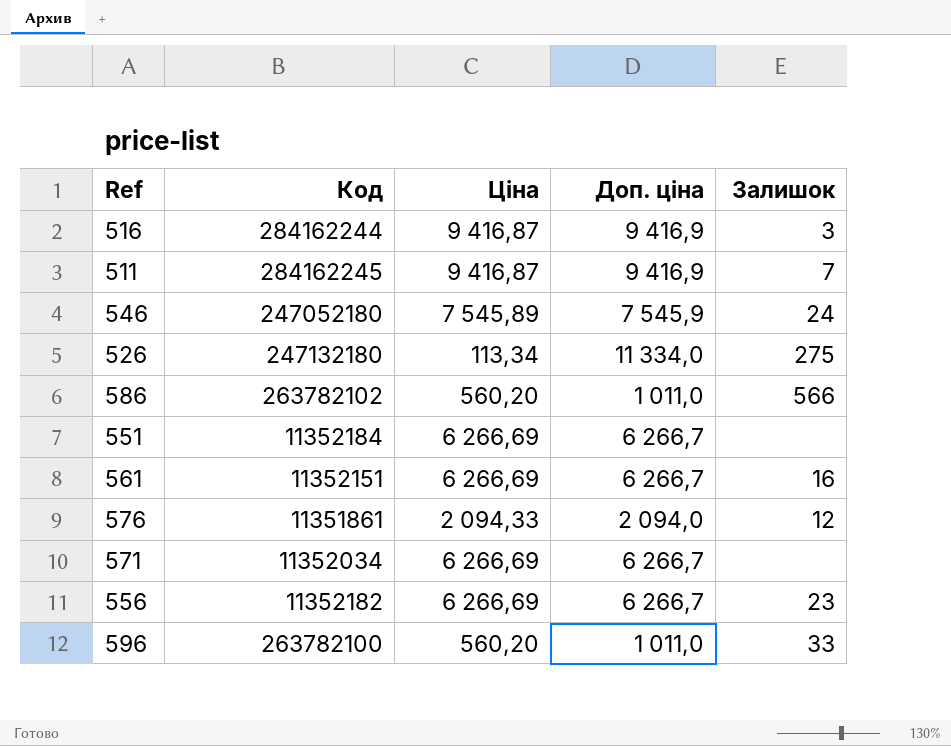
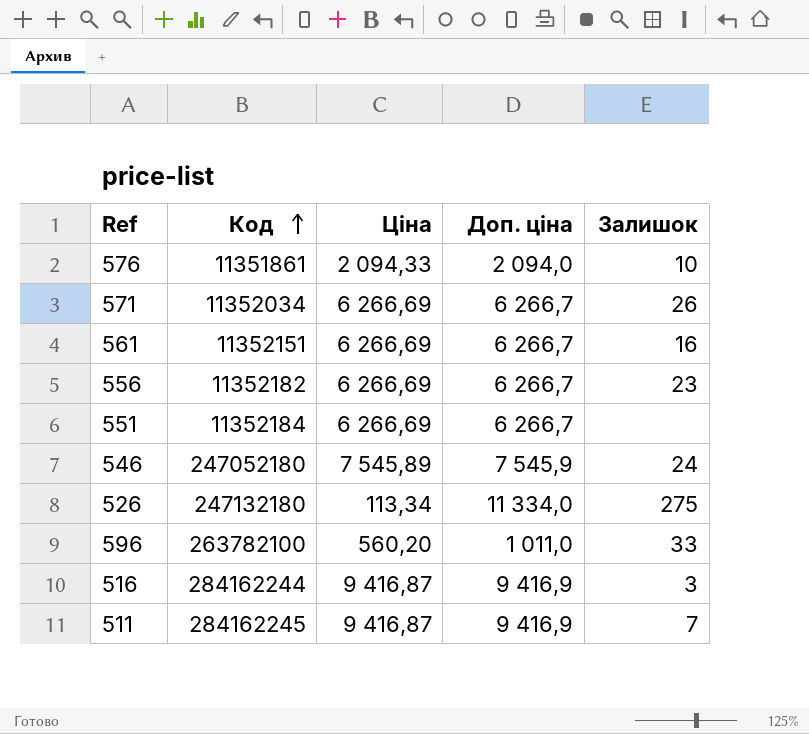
row order: none -> Код ascending
row 586: 263782102 | 560,20 | 1 011,0 | 566 -> none
576 | Залишок: 12 -> 10
571 | Залишок: none -> 26

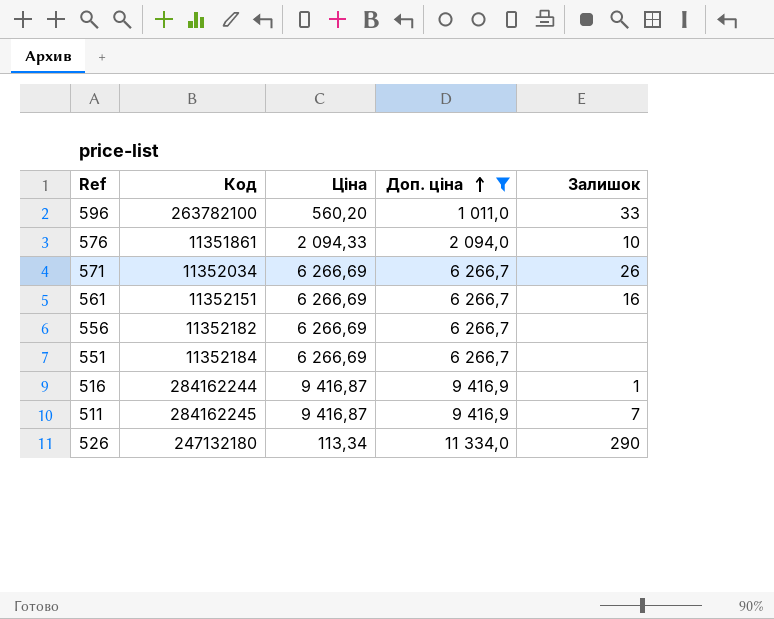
filter: none -> Доп. ціна != 7 545,9
row order: Код ascending -> Доп. ціна ascending
556 | Залишок: 23 -> none
516 | Залишок: 3 -> 1
526 | Залишок: 275 -> 290

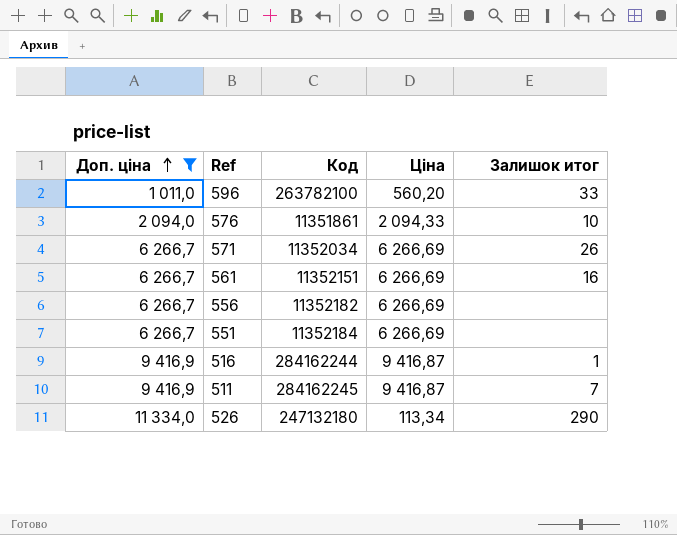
column Доп. ціна | position: 4 -> 1
column name: Залишок -> Залишок итог

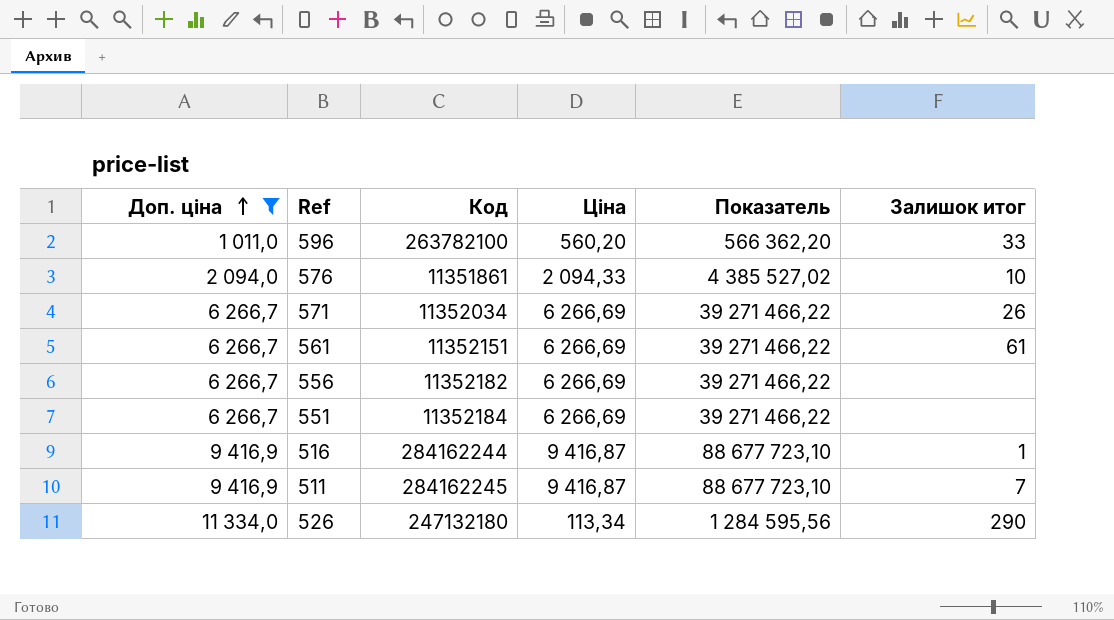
column Показатель | formula: none -> [Доп. ціна] * [Ціна]
561 | Залишок итог: 16 -> 61

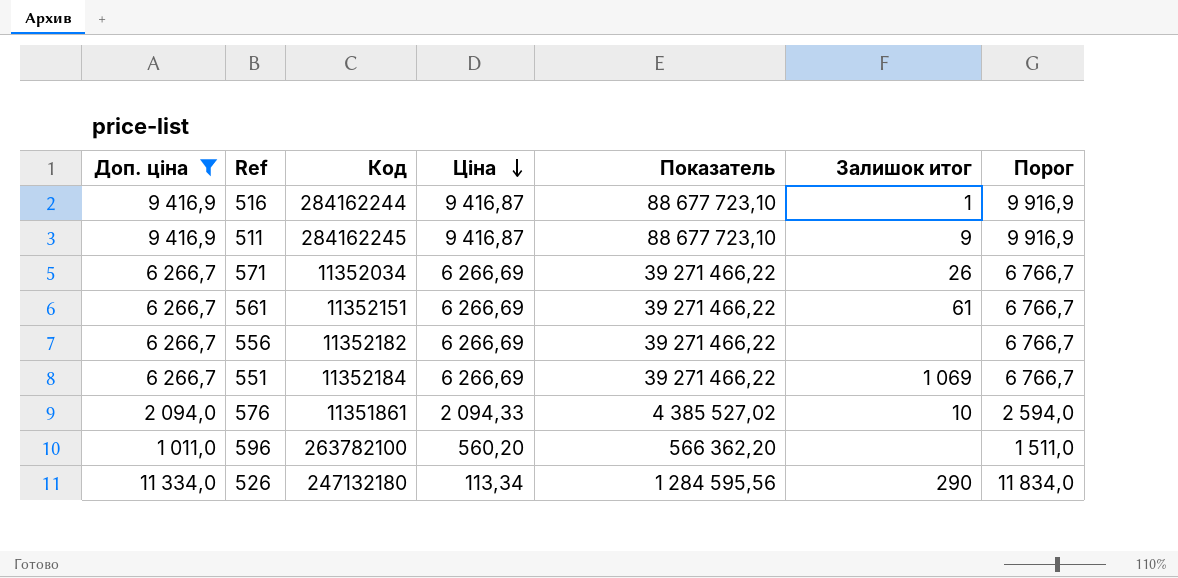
row order: Доп. ціна ascending -> Ціна descending
column Порог | formula: none -> [Доп. ціна] + 500
511 | Залишок итог: 7 -> 9
551 | Залишок итог: none -> 1 069
596 | Залишок итог: 33 -> none

